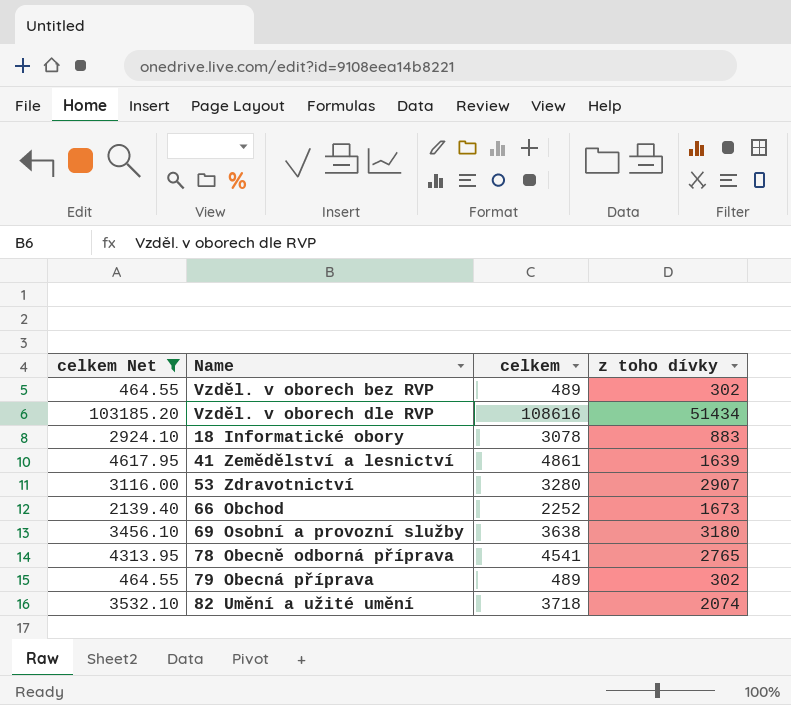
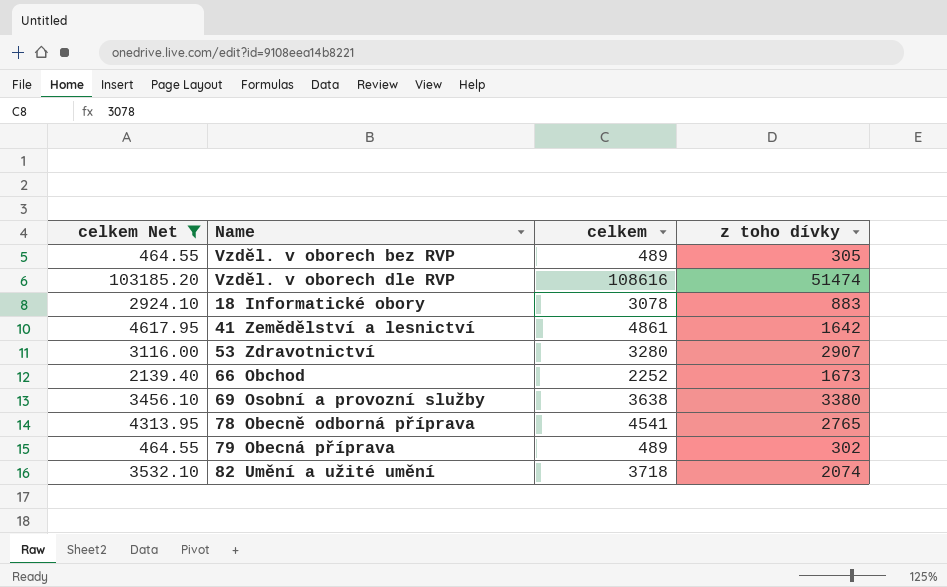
Vzděl. v oborech bez RVP | z toho dívky: 302 -> 305
Vzděl. v oborech dle RVP | z toho dívky: 51434 -> 51474
41 Zemědělství a lesnictví | z toho dívky: 1639 -> 1642
69 Osobní a provozní služby | z toho dívky: 3180 -> 3380

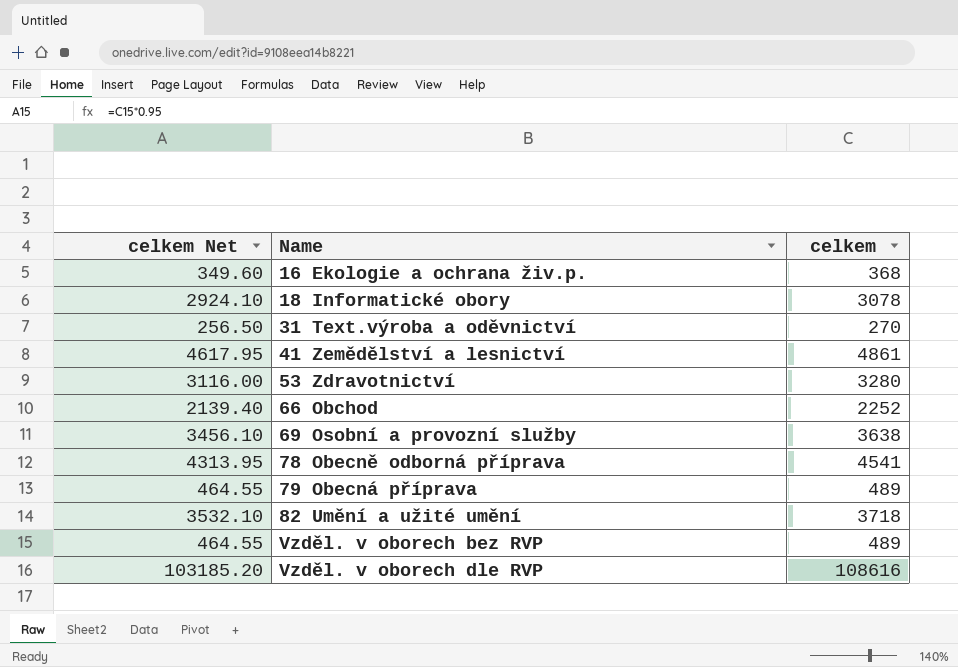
filter: celkem Net >= 464.55 -> none
row order: none -> Name ascending
column z toho dívky | position: 4 -> none

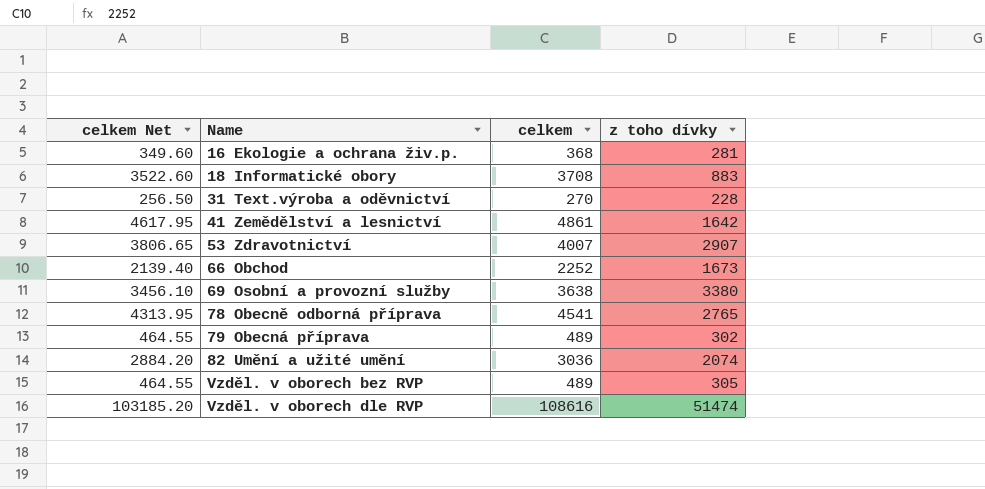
column z toho dívky | position: none -> 4
18 Informatické obory | celkem Net: 2924.10 -> 3522.60
18 Informatické obory | celkem: 3078 -> 3708
53 Zdravotnictví | celkem Net: 3116.00 -> 3806.65
53 Zdravotnictví | celkem: 3280 -> 4007
82 Umění a užité umění | celkem Net: 3532.10 -> 2884.20
82 Umění a užité umění | celkem: 3718 -> 3036

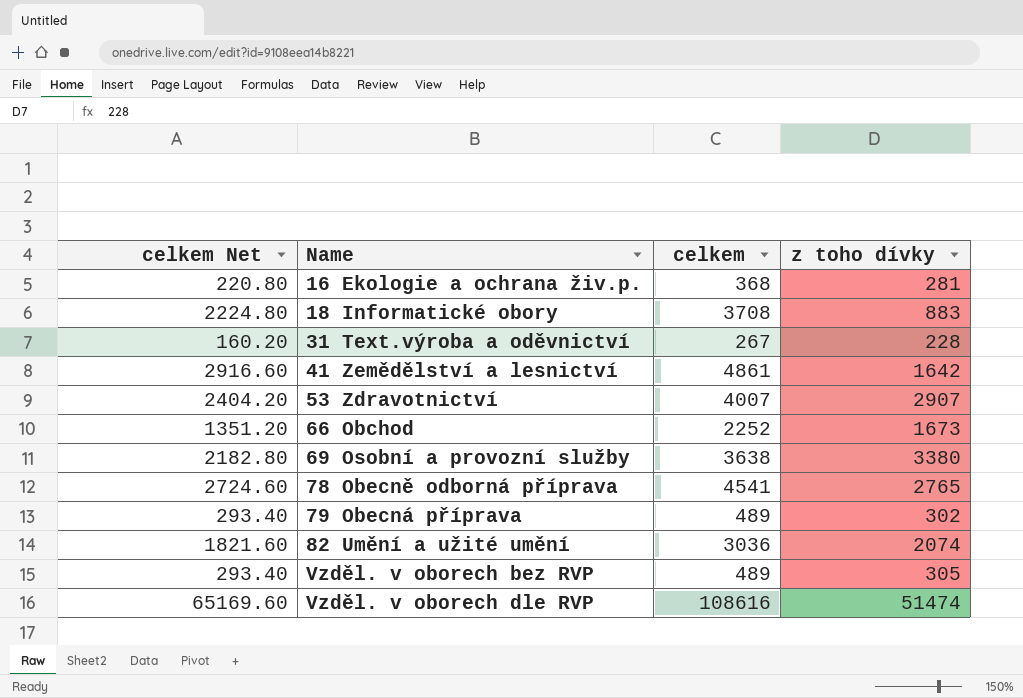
column celkem Net | formula: [celkem] * 0.95 -> [celkem] * 0.6
31 Text.výroba a oděvnictví | celkem: 270 -> 267

